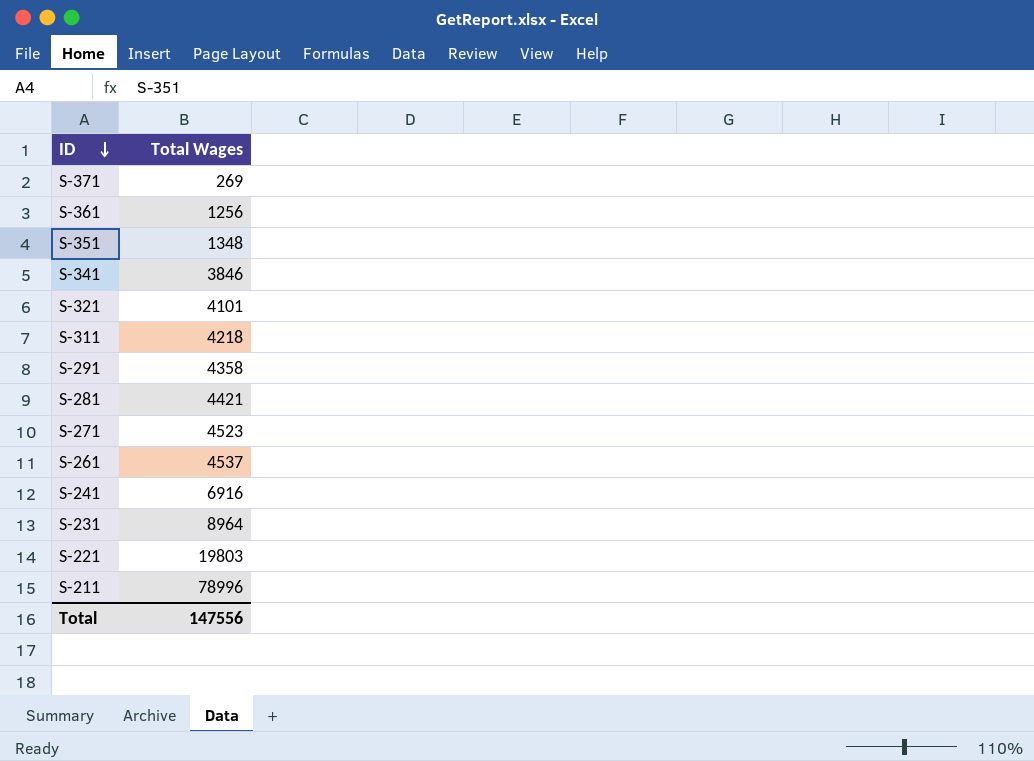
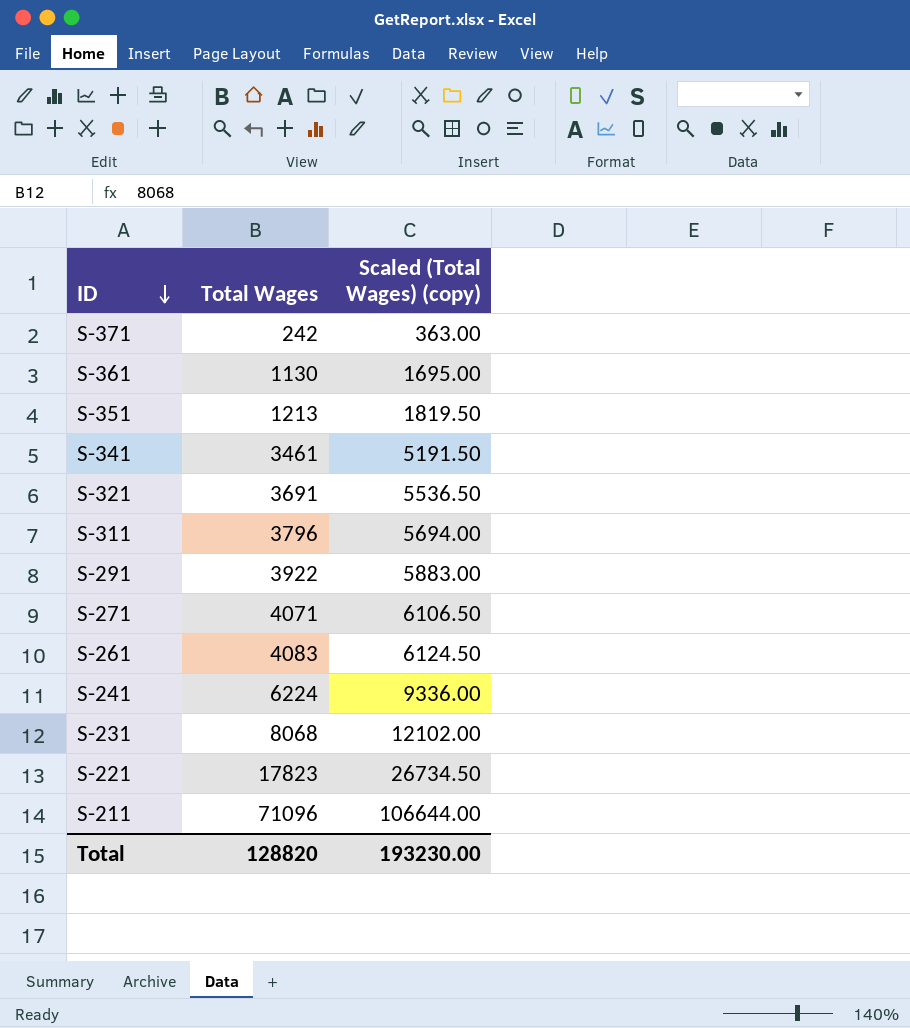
column Scaled (Total Wages) (copy) | formula: none -> [Total Wages] * 1.5
row S-281: 4421 -> none
S-371 | Total Wages: 269 -> 242
S-361 | Total Wages: 1256 -> 1130
S-351 | Total Wages: 1348 -> 1213
S-341 | Total Wages: 3846 -> 3461
S-321 | Total Wages: 4101 -> 3691
S-311 | Total Wages: 4218 -> 3796
S-291 | Total Wages: 4358 -> 3922
S-271 | Total Wages: 4523 -> 4071
S-261 | Total Wages: 4537 -> 4083
S-241 | Total Wages: 6916 -> 6224
S-231 | Total Wages: 8964 -> 8068
S-221 | Total Wages: 19803 -> 17823
S-211 | Total Wages: 78996 -> 71096
Total | Total Wages: 147556 -> 128820

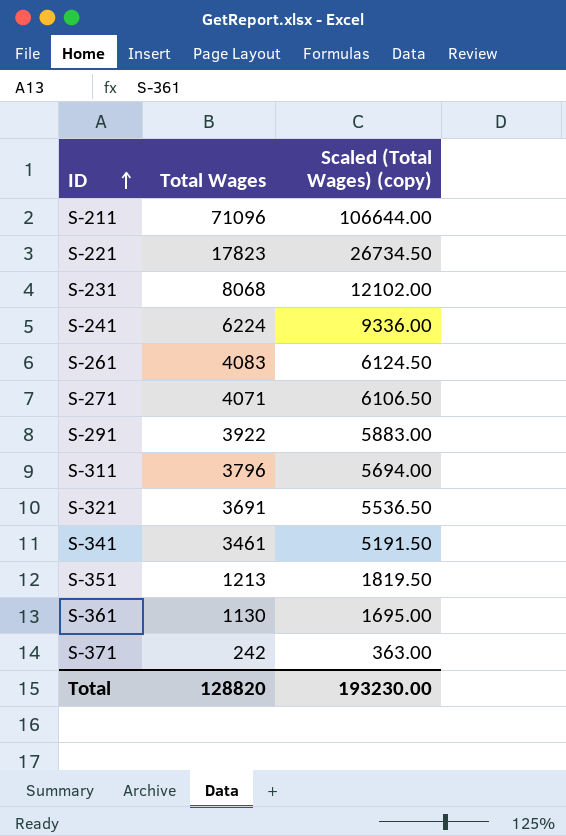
row order: ID descending -> ID ascending

